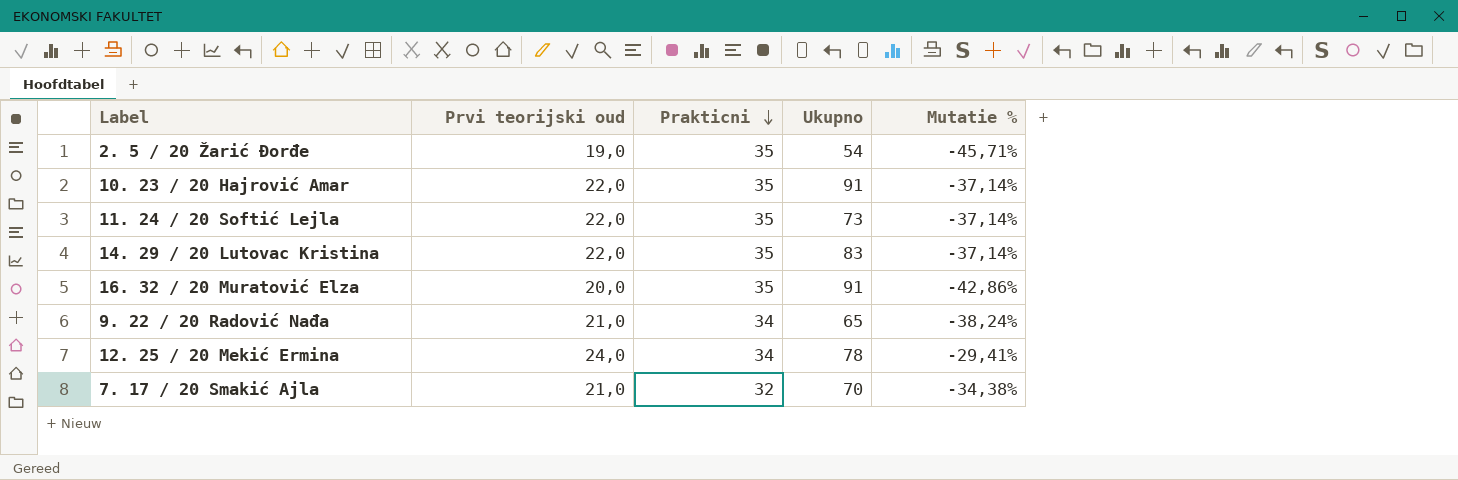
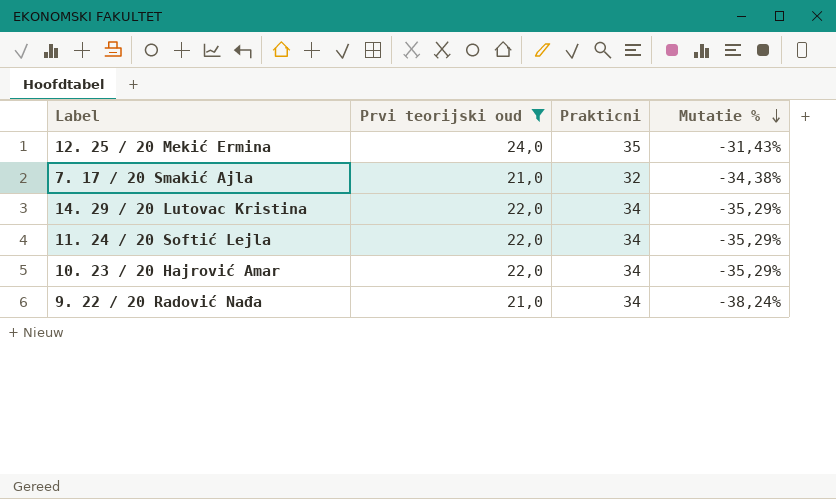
filter: none -> Prvi teorijski oud >= 21,0
row order: Prakticni descending -> Mutatie % descending
column Ukupno | position: 4 -> none
12. 25 / 20 Mekić Ermina | Prakticni: 34 -> 35
12. 25 / 20 Mekić Ermina | Mutatie %: -29,41% -> -31,43%
14. 29 / 20 Lutovac Kristina | Prakticni: 35 -> 34
14. 29 / 20 Lutovac Kristina | Mutatie %: -37,14% -> -35,29%
11. 24 / 20 Softić Lejla | Prakticni: 35 -> 34
11. 24 / 20 Softić Lejla | Mutatie %: -37,14% -> -35,29%
10. 23 / 20 Hajrović Amar | Prakticni: 35 -> 34
10. 23 / 20 Hajrović Amar | Mutatie %: -37,14% -> -35,29%

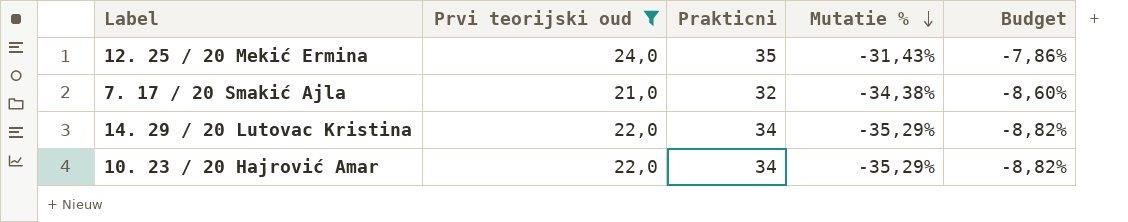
column Budget | formula: none -> [Mutatie %] * 0,25
row 11. 24 / 20 Softić Lejla: 22,0 | 34 | -35,29% -> none
row 9. 22 / 20 Radović Nađa: 21,0 | 34 | -38,24% -> none

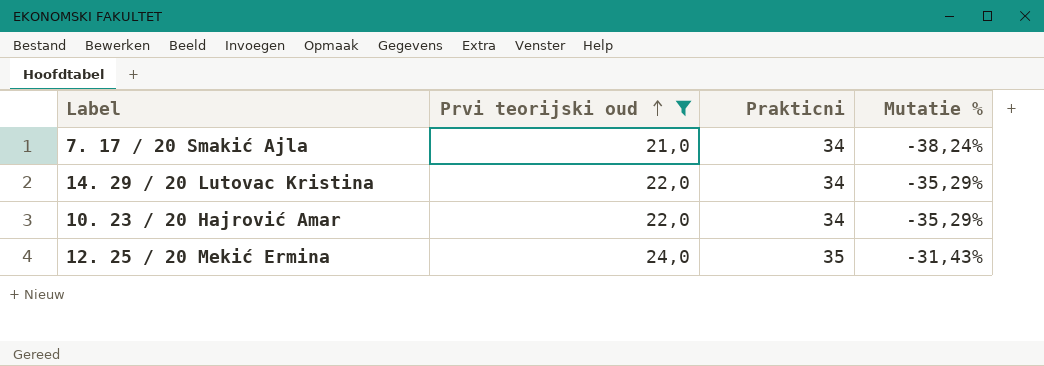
row order: Mutatie % descending -> Prvi teorijski oud ascending
column Budget | formula: [Mutatie %] * 0,25 -> none
7. 17 / 20 Smakić Ajla | Prakticni: 32 -> 34
7. 17 / 20 Smakić Ajla | Mutatie %: -34,38% -> -38,24%

